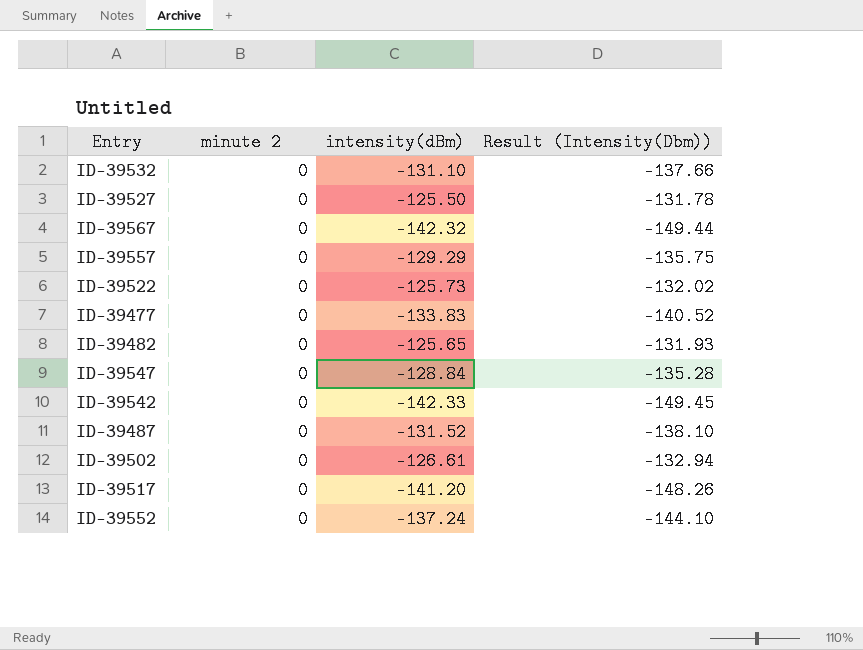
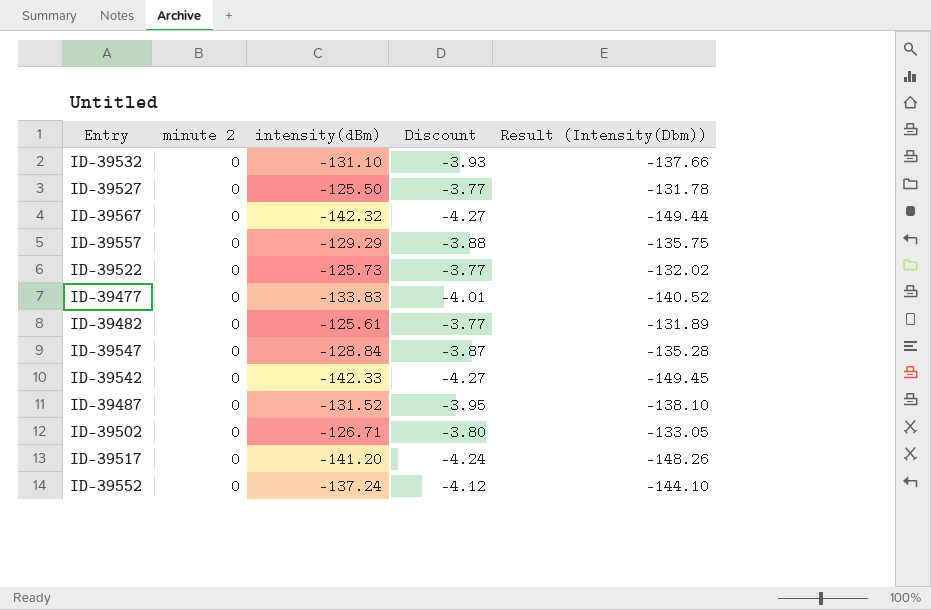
column Discount | formula: none -> [intensity(dBm)] * 0.03
ID-39482 | intensity(dBm): -125.65 -> -125.61
ID-39482 | Result (Intensity(Dbm)): -131.93 -> -131.89
ID-39502 | intensity(dBm): -126.61 -> -126.71
ID-39502 | Result (Intensity(Dbm)): -132.94 -> -133.05

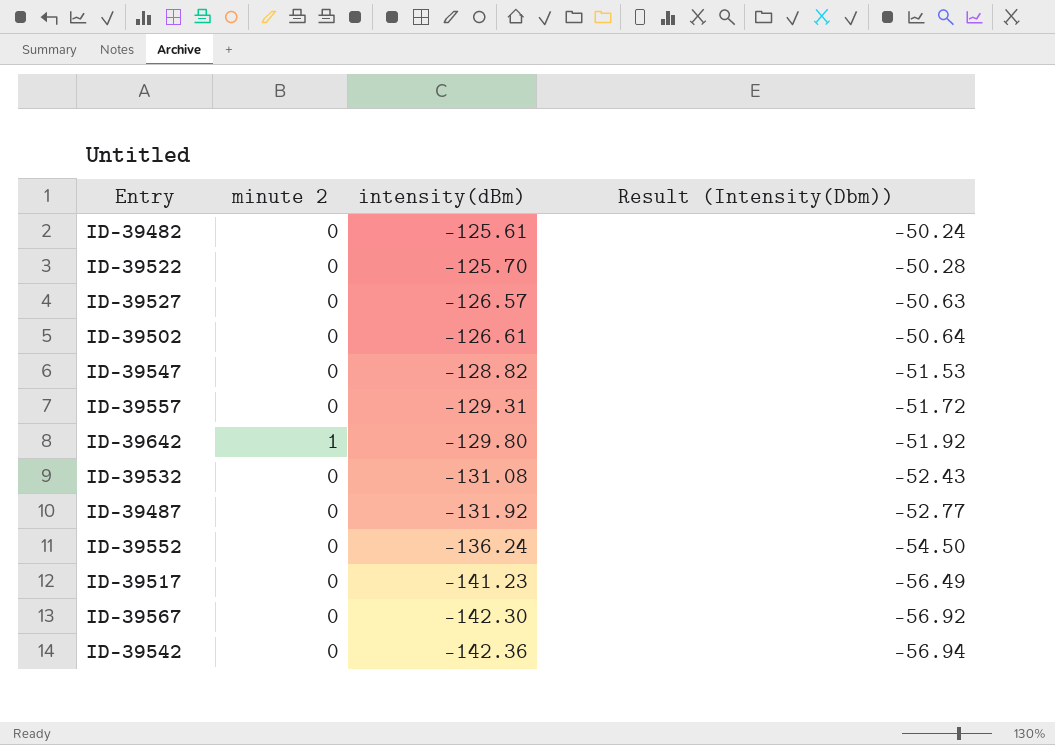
row order: none -> intensity(dBm) descending
column Discount | formula: [intensity(dBm)] * 0.03 -> none
column Result (Intensity(Dbm)) | formula: [intensity(dBm)] * 1.05 -> [intensity(dBm)] * 0.4
row ID-39477: 0 | -133.83 | -4.01 | -140.52 -> none
ID-39522 | intensity(dBm): -125.73 -> -125.70
ID-39527 | intensity(dBm): -125.50 -> -126.57
ID-39502 | intensity(dBm): -126.71 -> -126.61
ID-39547 | intensity(dBm): -128.84 -> -128.82
ID-39557 | intensity(dBm): -129.29 -> -129.31
row ID-39642: none -> 1 | -129.80 | -51.92
ID-39532 | intensity(dBm): -131.10 -> -131.08
ID-39487 | intensity(dBm): -131.52 -> -131.92
ID-39552 | intensity(dBm): -137.24 -> -136.24
ID-39517 | intensity(dBm): -141.20 -> -141.23
ID-39567 | intensity(dBm): -142.32 -> -142.30
ID-39542 | intensity(dBm): -142.33 -> -142.36

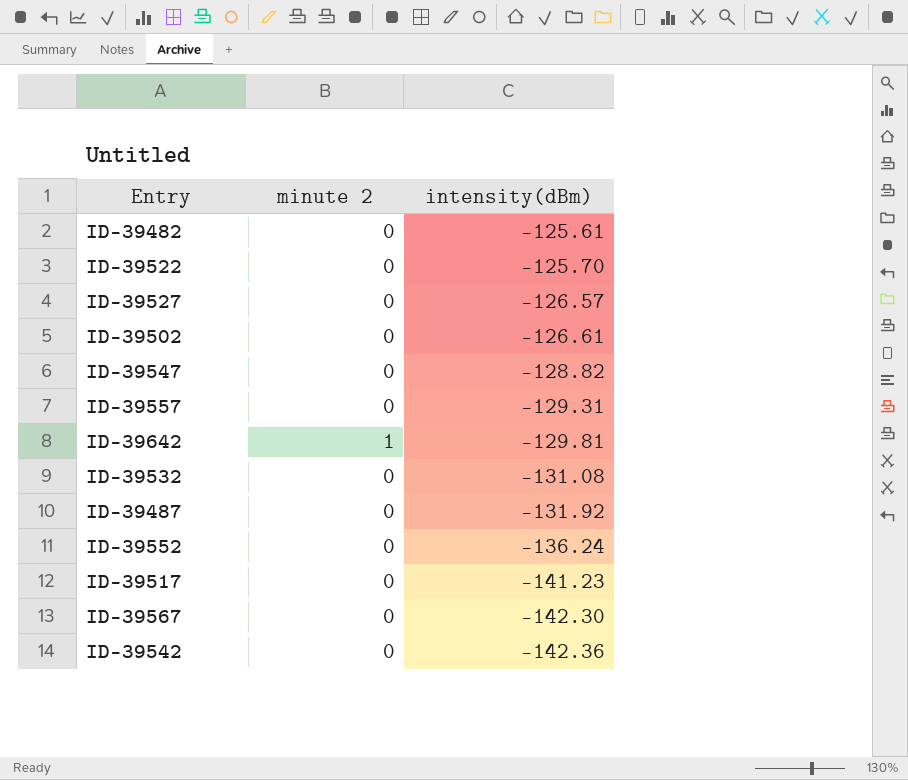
column Result (Intensity(Dbm)) | formula: [intensity(dBm)] * 0.4 -> none
ID-39642 | intensity(dBm): -129.80 -> -129.81

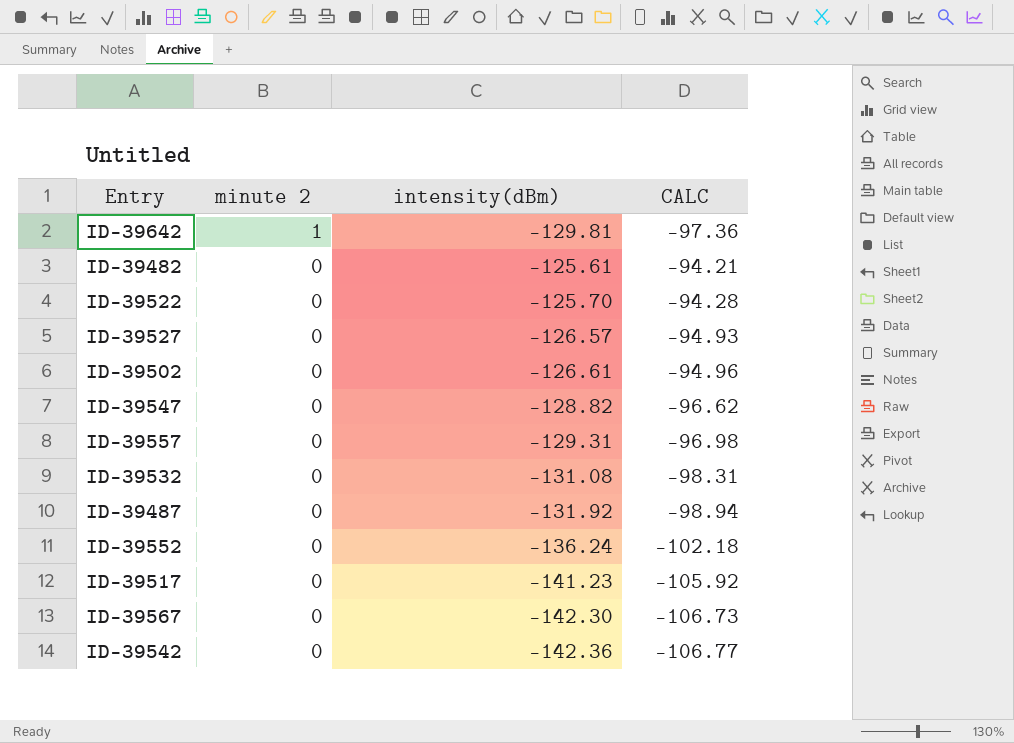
row order: intensity(dBm) descending -> minute 2 descending
column CALC | formula: none -> [intensity(dBm)] * 0.75

